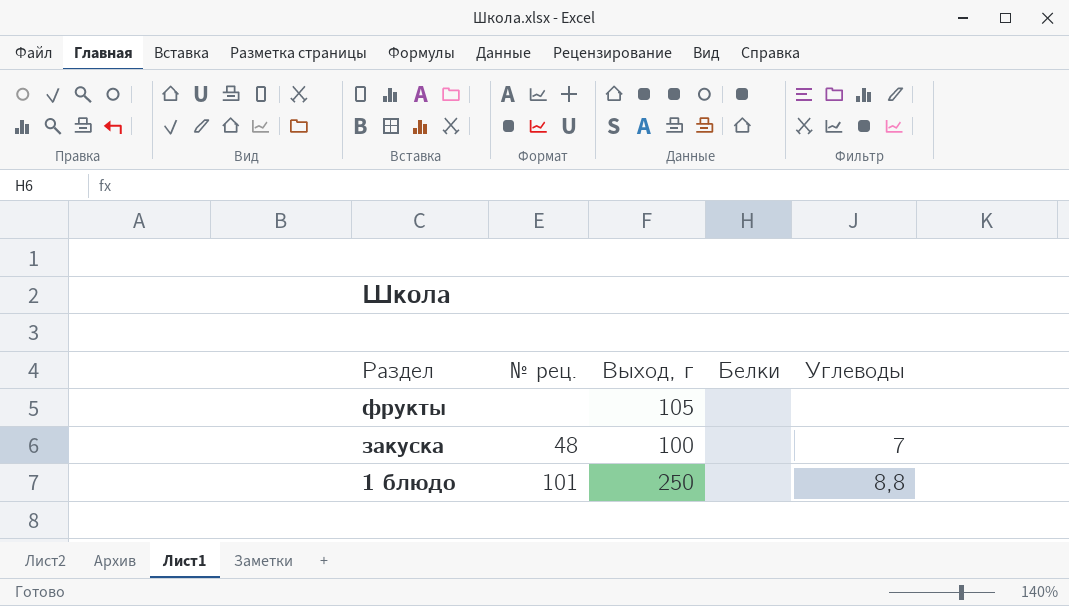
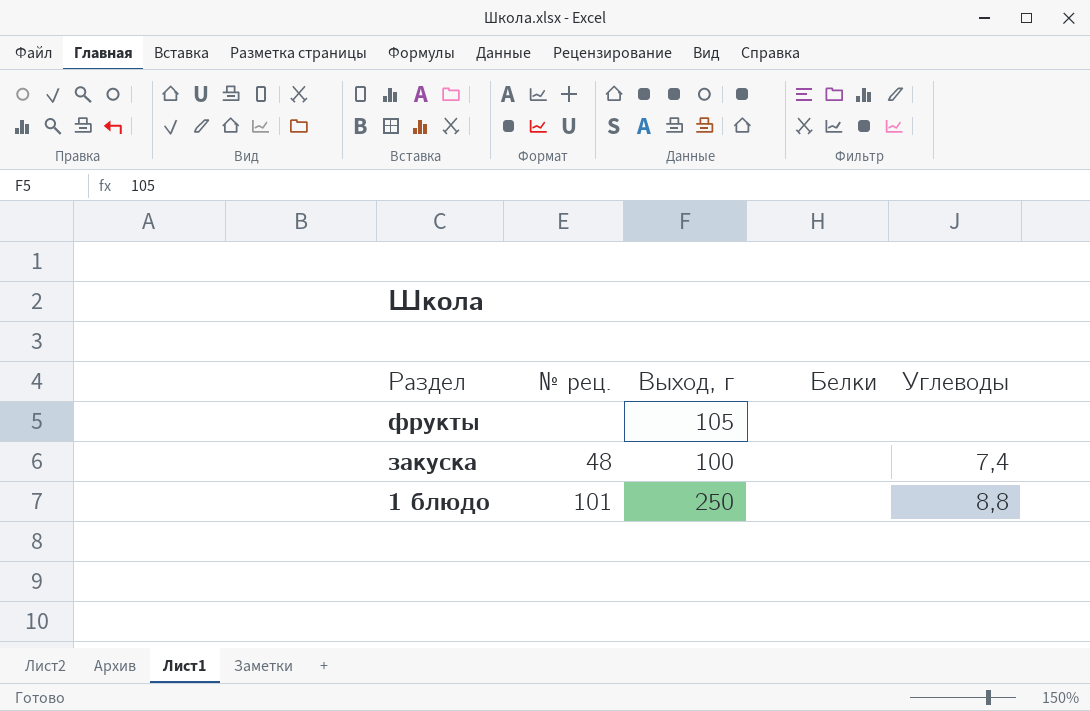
закуска | Углеводы: 7 -> 7,4

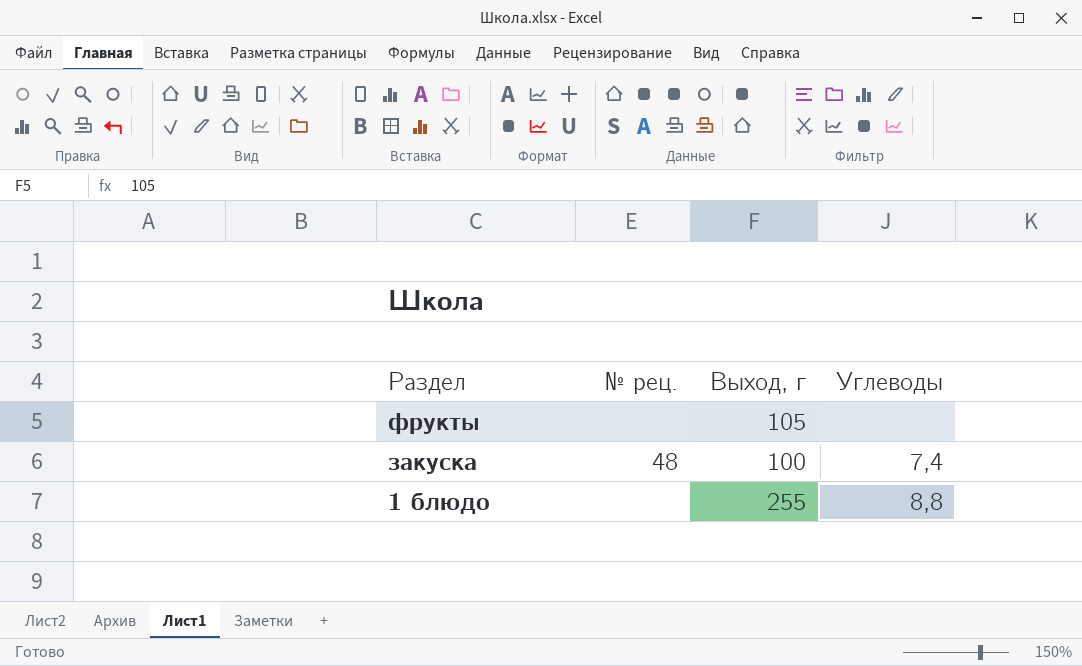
column Белки | position: 4 -> none
1 блюдо | № рец.: 101 -> none
1 блюдо | Выход, г: 250 -> 255

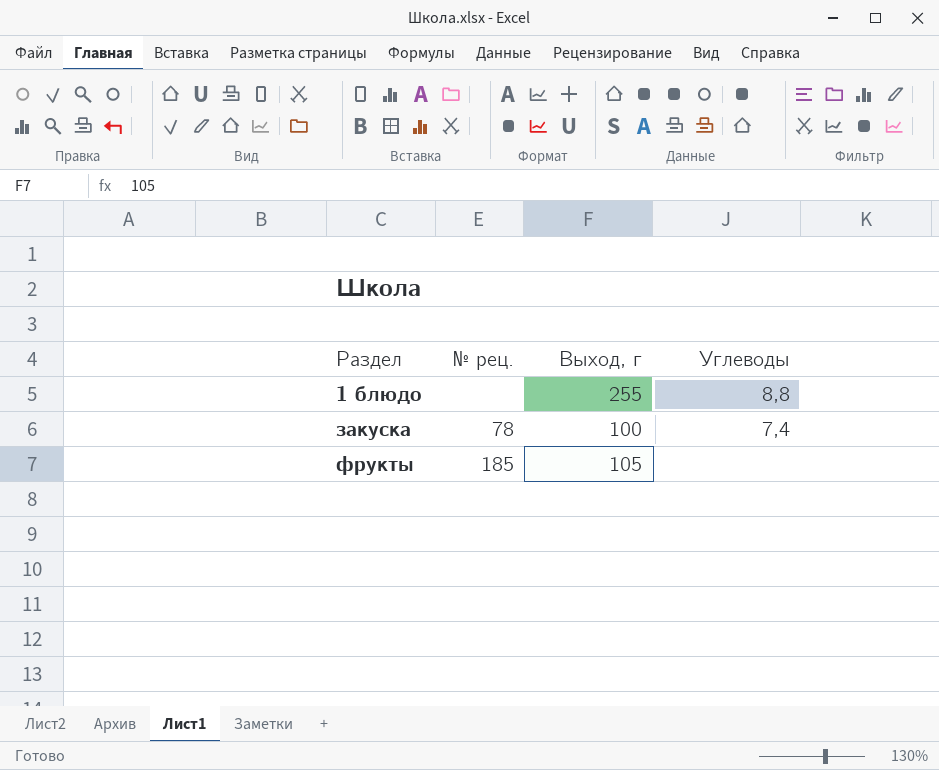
row order: Раздел descending -> Раздел ascending
закуска | № рец.: 48 -> 78
фрукты | № рец.: none -> 185

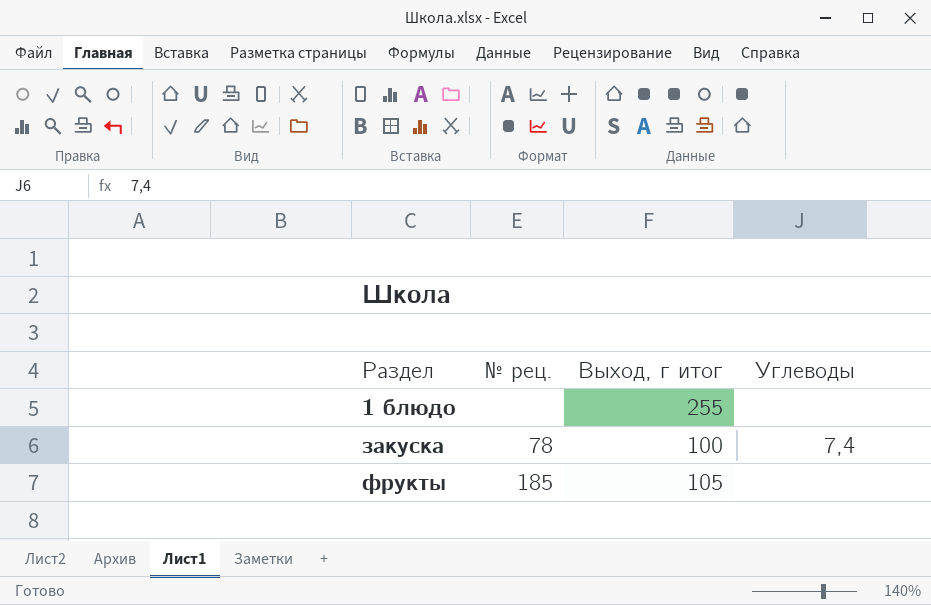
column name: Выход, г -> Выход, г итог
1 блюдо | Углеводы: 8,8 -> none

